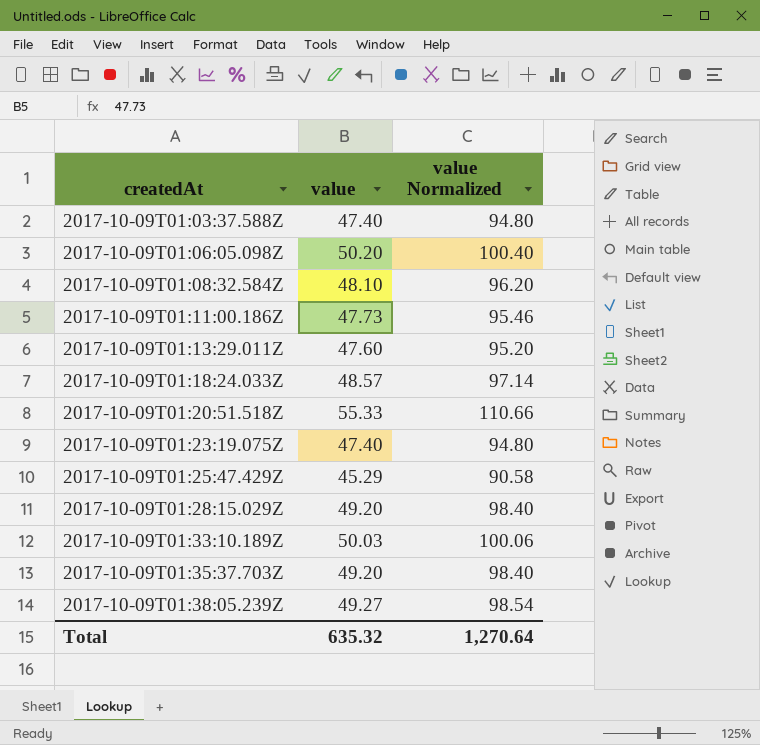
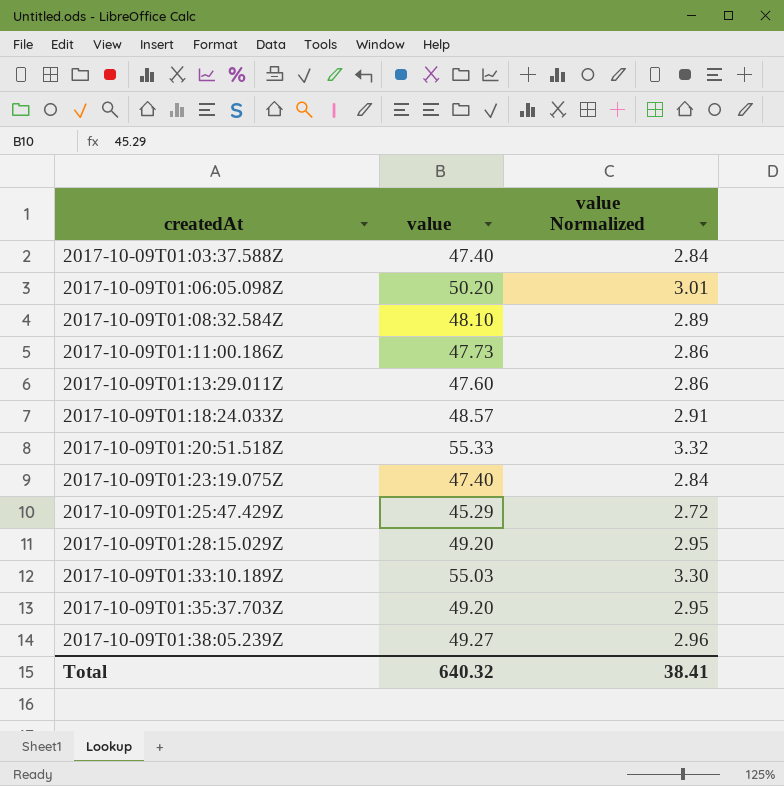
column value Normalized | formula: [value] * 2 -> [value] * 0.06
2017-10-09T01:33:10.189Z | value: 50.03 -> 55.03
Total | value: 635.32 -> 640.32
Total | value Normalized: 1,270.64 -> 38.41

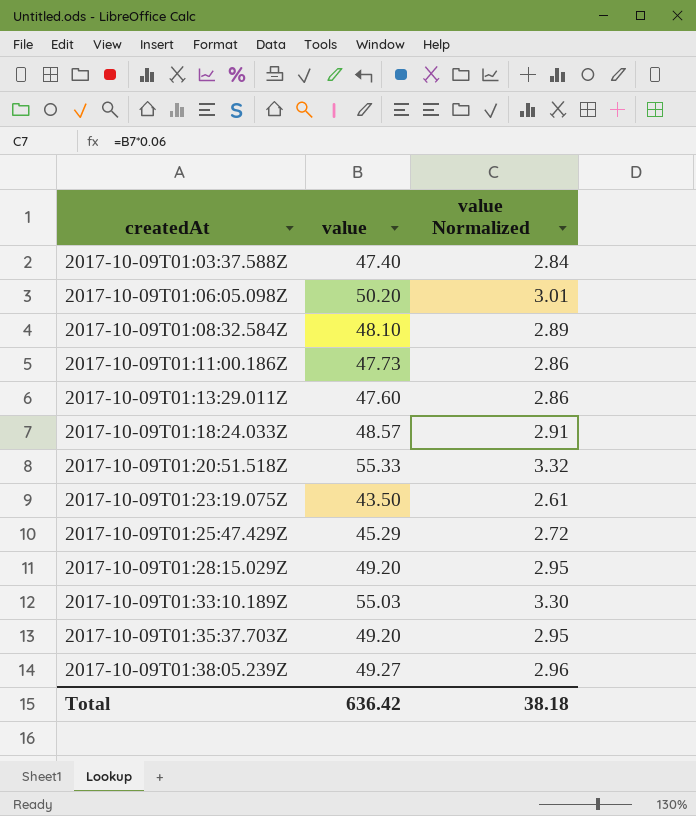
2017-10-09T01:23:19.075Z | value: 47.40 -> 43.50
2017-10-09T01:23:19.075Z | value Normalized: 2.84 -> 2.61
Total | value: 640.32 -> 636.42
Total | value Normalized: 38.41 -> 38.18

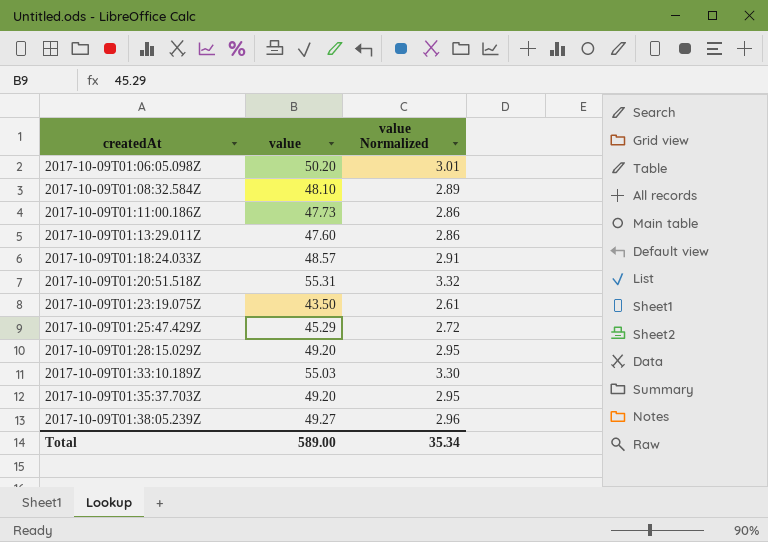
row 2017-10-09T01:03:37.588Z: 47.40 | 2.84 -> none
2017-10-09T01:20:51.518Z | value: 55.33 -> 55.31
Total | value: 636.42 -> 589.00
Total | value Normalized: 38.18 -> 35.34

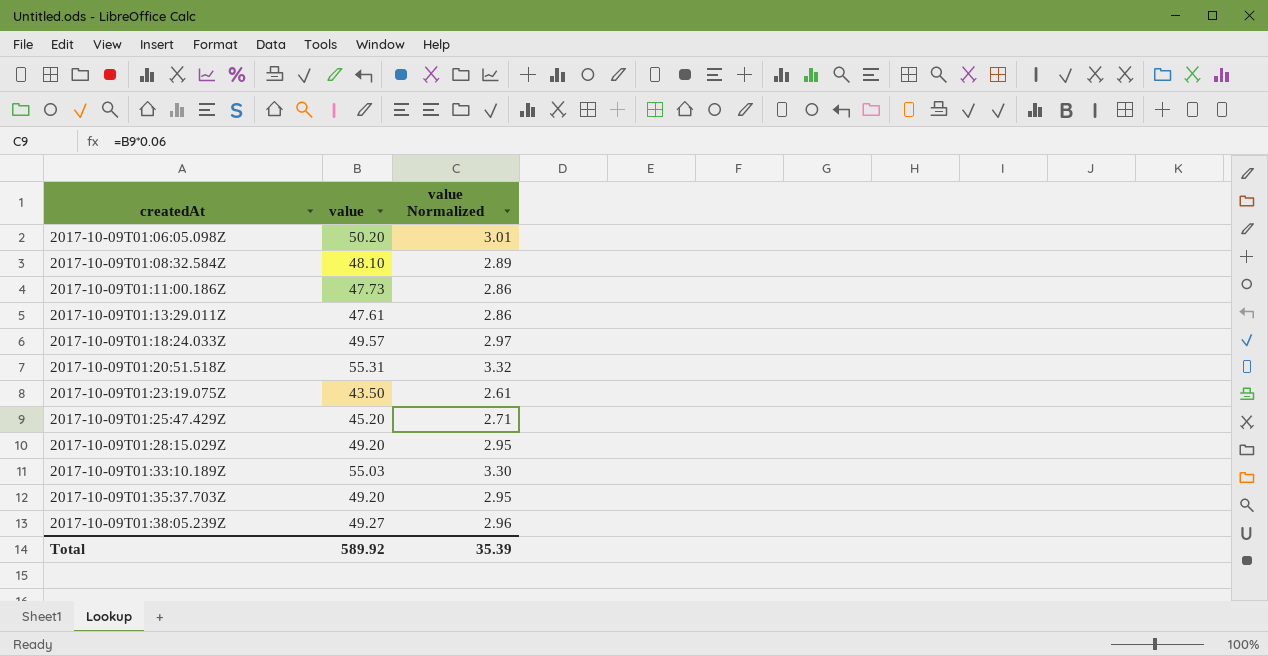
2017-10-09T01:13:29.011Z | value: 47.60 -> 47.61
2017-10-09T01:18:24.033Z | value: 48.57 -> 49.57
2017-10-09T01:18:24.033Z | value Normalized: 2.91 -> 2.97
2017-10-09T01:25:47.429Z | value: 45.29 -> 45.20
2017-10-09T01:25:47.429Z | value Normalized: 2.72 -> 2.71
Total | value: 589.00 -> 589.92
Total | value Normalized: 35.34 -> 35.39

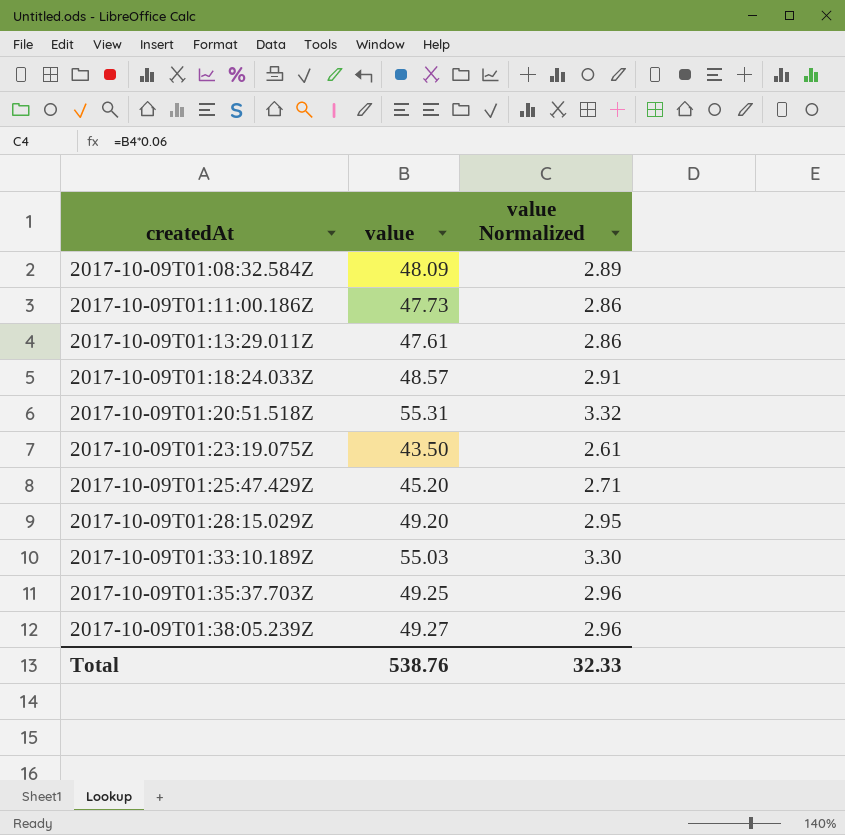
row 2017-10-09T01:06:05.098Z: 50.20 | 3.01 -> none
2017-10-09T01:08:32.584Z | value: 48.10 -> 48.09
2017-10-09T01:18:24.033Z | value: 49.57 -> 48.57
2017-10-09T01:18:24.033Z | value Normalized: 2.97 -> 2.91
2017-10-09T01:35:37.703Z | value: 49.20 -> 49.25
2017-10-09T01:35:37.703Z | value Normalized: 2.95 -> 2.96
Total | value: 589.92 -> 538.76
Total | value Normalized: 35.39 -> 32.33

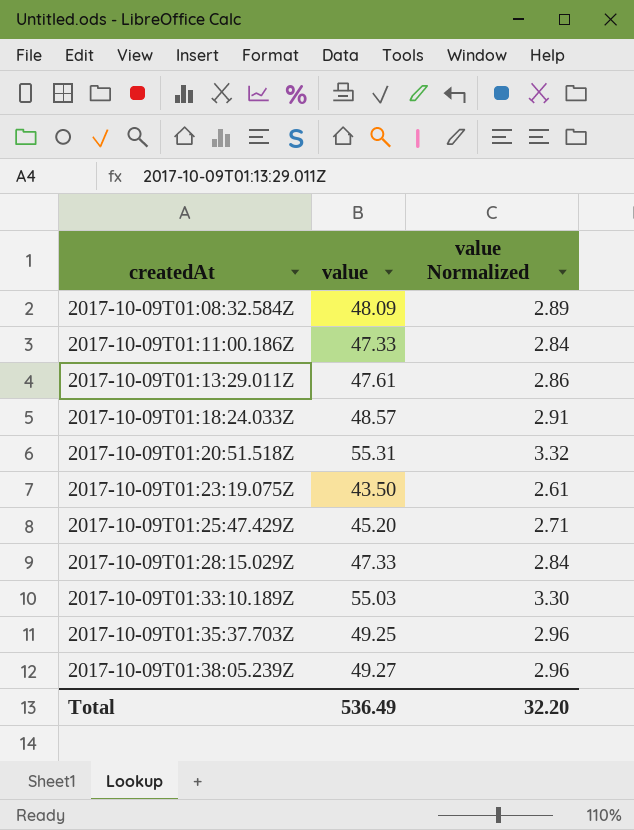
2017-10-09T01:11:00.186Z | value: 47.73 -> 47.33
2017-10-09T01:11:00.186Z | value Normalized: 2.86 -> 2.84
2017-10-09T01:28:15.029Z | value: 49.20 -> 47.33
2017-10-09T01:28:15.029Z | value Normalized: 2.95 -> 2.84
Total | value: 538.76 -> 536.49
Total | value Normalized: 32.33 -> 32.20

